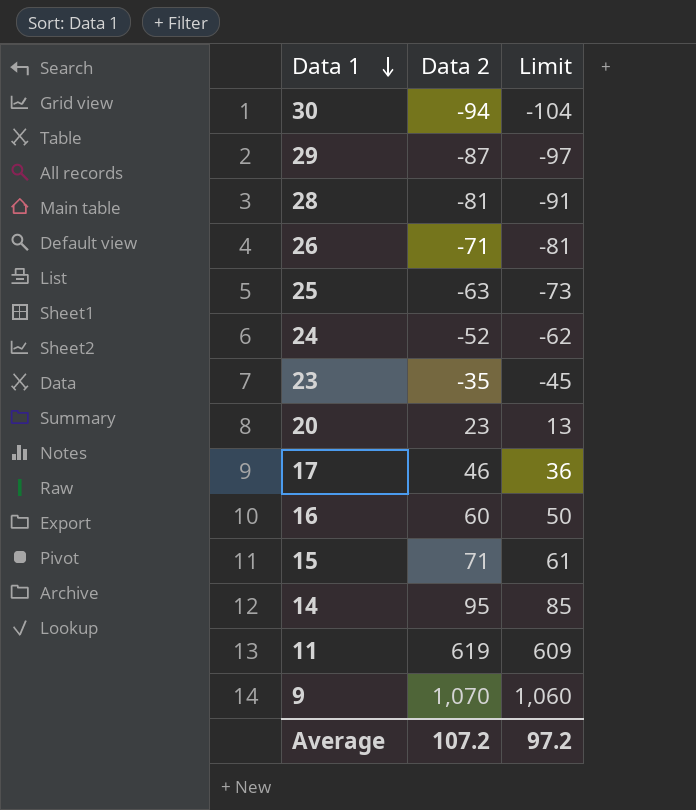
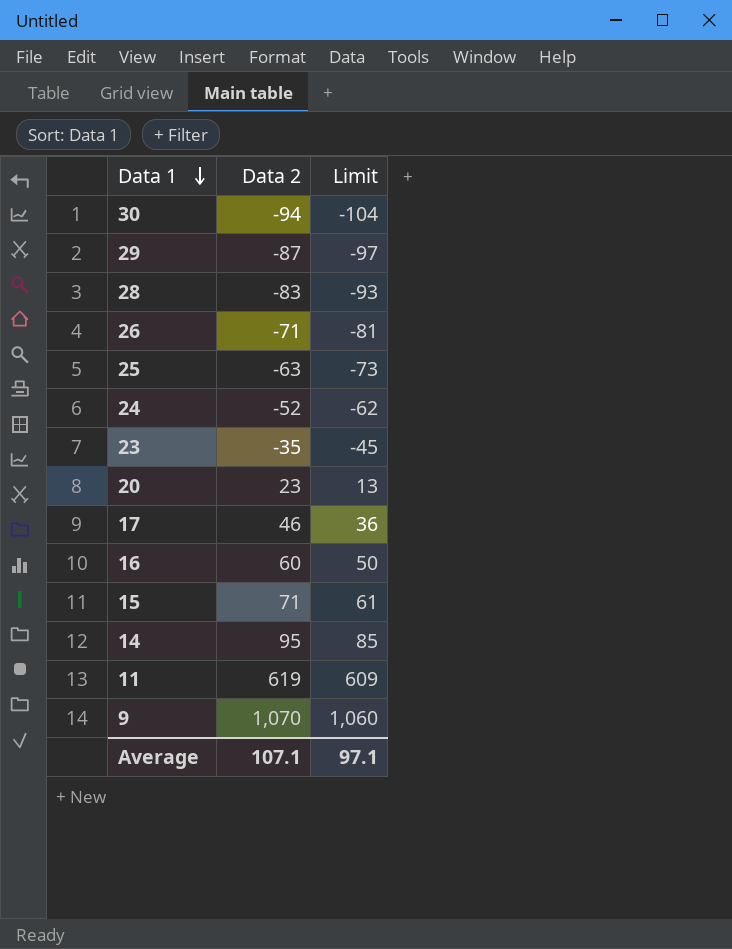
28 | Data 2: -81 -> -83
28 | Limit: -91 -> -93
Average | Data 2: 107.2 -> 107.1
Average | Limit: 97.2 -> 97.1

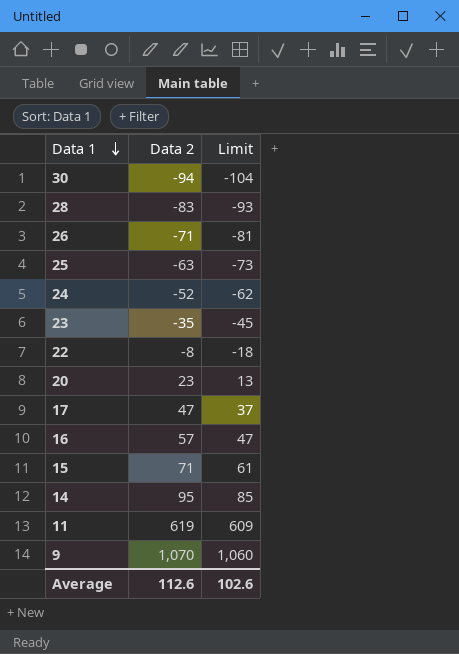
row 29: -87 | -97 -> none
row 22: none -> -8 | -18
17 | Data 2: 46 -> 47
17 | Limit: 36 -> 37
16 | Data 2: 60 -> 57
16 | Limit: 50 -> 47
Average | Data 2: 107.1 -> 112.6
Average | Limit: 97.1 -> 102.6

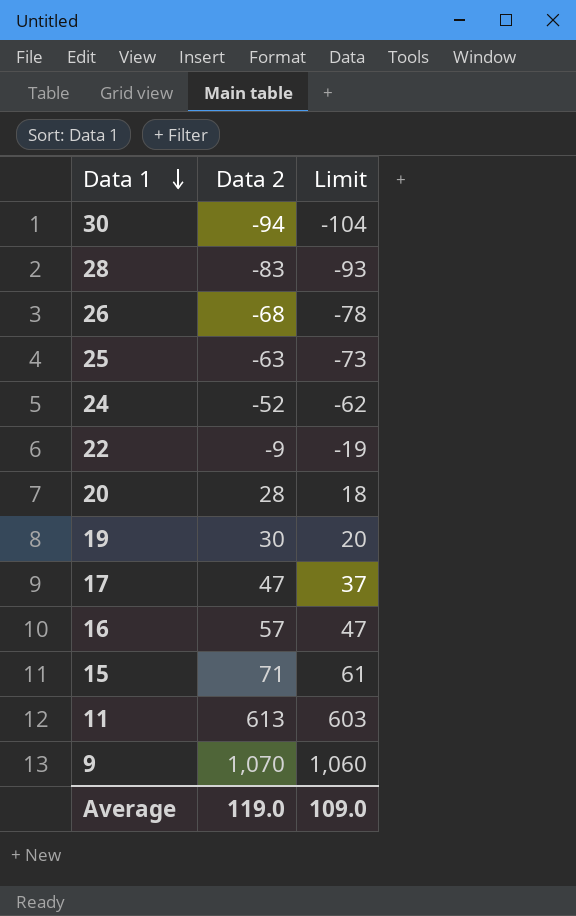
row 23: -35 | -45 -> none
row 14: 95 | 85 -> none
26 | Data 2: -71 -> -68
26 | Limit: -81 -> -78
22 | Data 2: -8 -> -9
22 | Limit: -18 -> -19
20 | Data 2: 23 -> 28
20 | Limit: 13 -> 18
row 19: none -> 30 | 20
11 | Data 2: 619 -> 613
11 | Limit: 609 -> 603
Average | Data 2: 112.6 -> 119.0
Average | Limit: 102.6 -> 109.0

